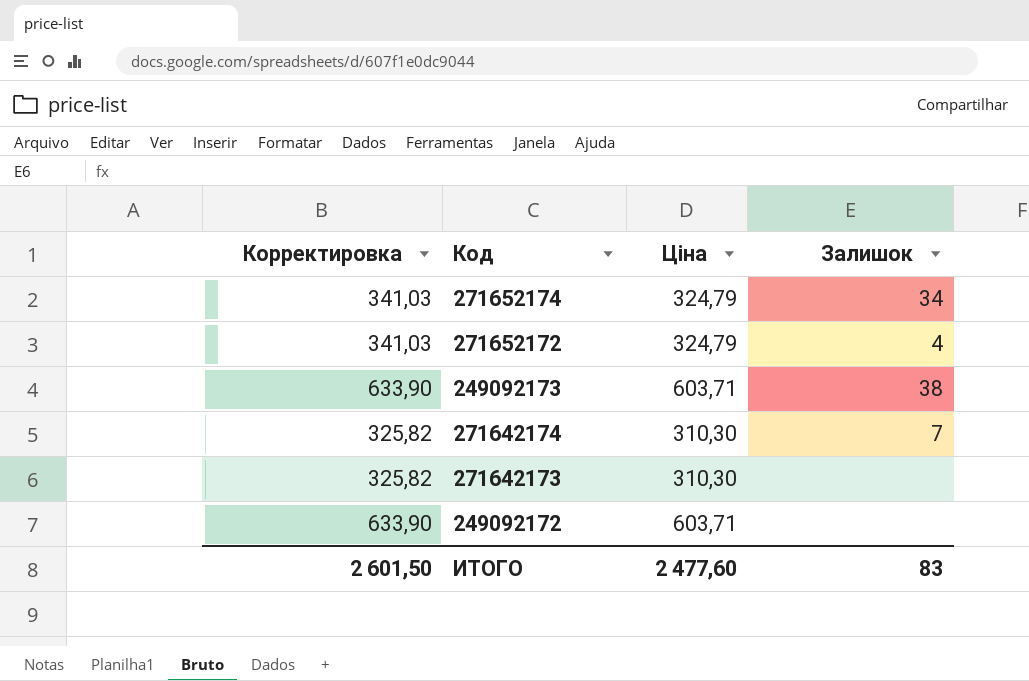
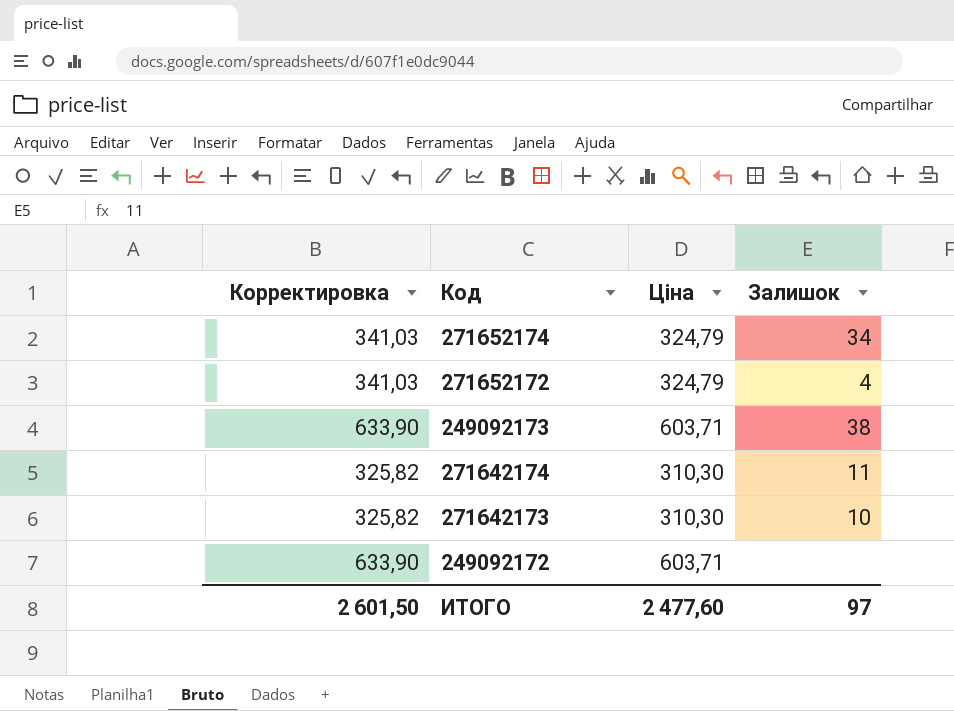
271642174 | Залишок: 7 -> 11
271642173 | Залишок: none -> 10
ИТОГО | Залишок: 83 -> 97

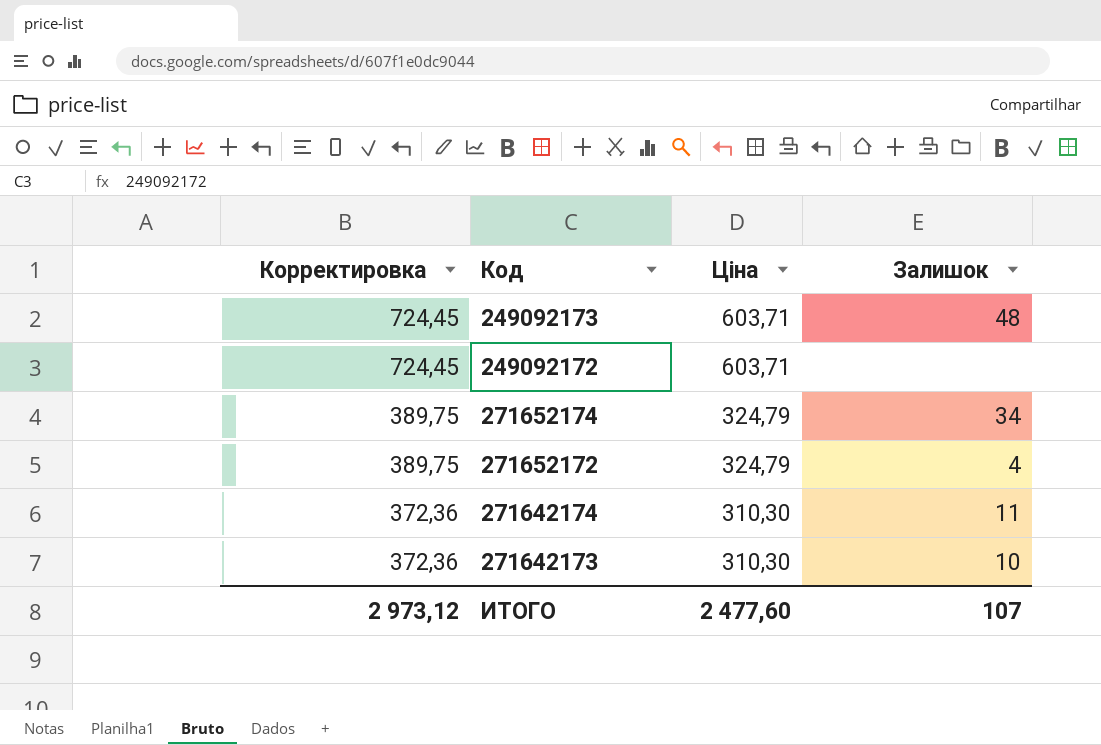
row order: none -> Корректировка descending
column Корректировка | formula: [Ціна] * 1,05 -> [Ціна] * 1,2
249092173 | Залишок: 38 -> 48
ИТОГО | Корректировка: 2 601,50 -> 2 973,12
ИТОГО | Залишок: 97 -> 107

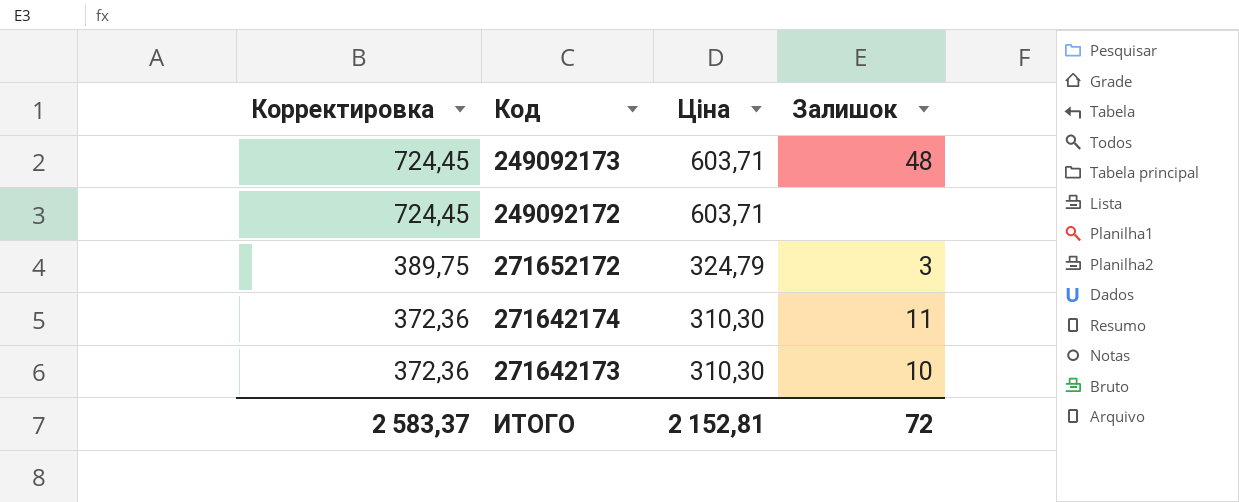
row 271652174: 389,75 | 324,79 | 34 -> none
271652172 | Залишок: 4 -> 3
ИТОГО | Корректировка: 2 973,12 -> 2 583,37
ИТОГО | Ціна: 2 477,60 -> 2 152,81
ИТОГО | Залишок: 107 -> 72

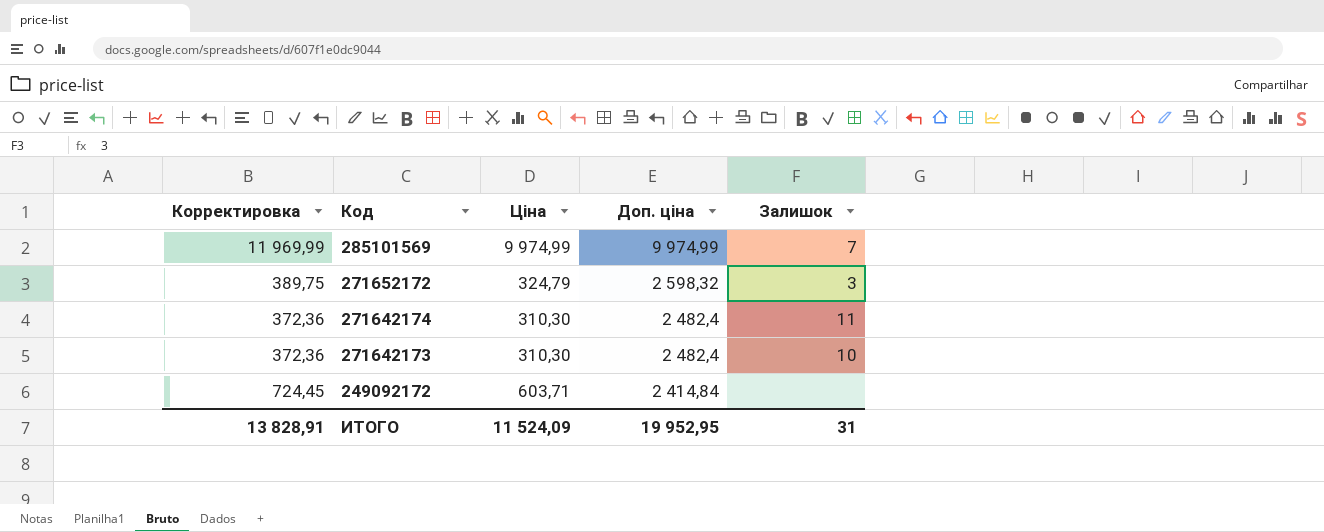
row order: Корректировка descending -> Код descending
column Доп. ціна | position: none -> 4
row 249092173: 724,45 | 603,71 | 48 -> none
row 285101569: none -> 11 969,99 | 9 974,99 | 9 974,99 | 7
ИТОГО | Корректировка: 2 583,37 -> 13 828,91
ИТОГО | Ціна: 2 152,81 -> 11 524,09
ИТОГО | Залишок: 72 -> 31

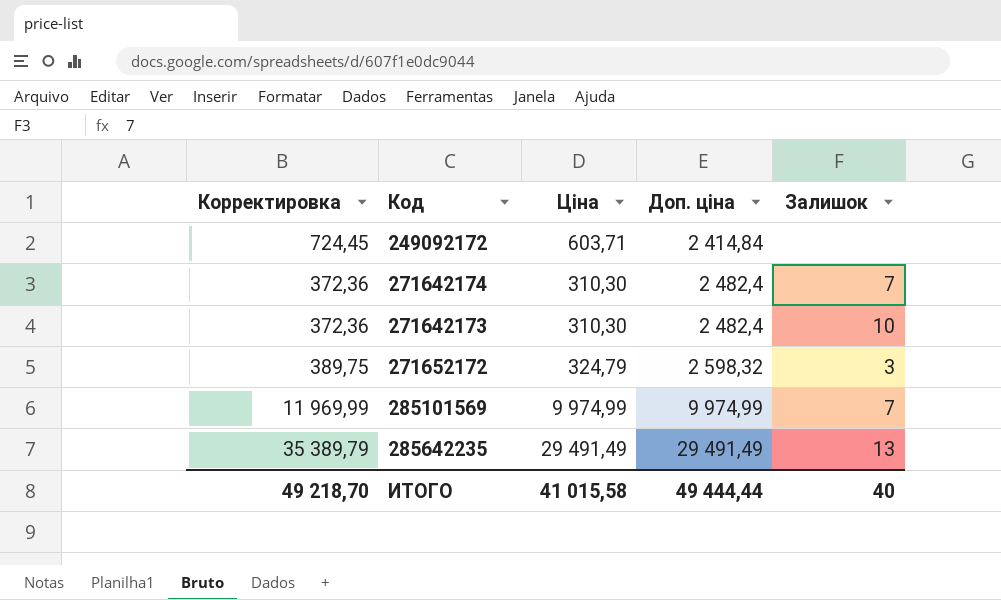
row order: Код descending -> Доп. ціна ascending
271642174 | Залишок: 11 -> 7
row 285642235: none -> 35 389,79 | 29 491,49 | 29 491,49 | 13
ИТОГО | Корректировка: 13 828,91 -> 49 218,70
ИТОГО | Ціна: 11 524,09 -> 41 015,58
ИТОГО | Доп. ціна: 19 952,95 -> 49 444,44
ИТОГО | Залишок: 31 -> 40

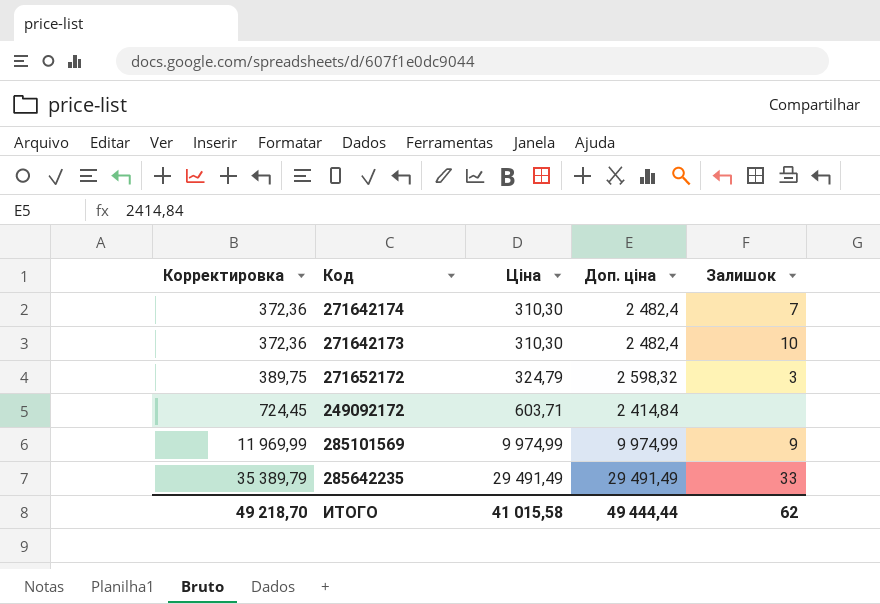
row order: Доп. ціна ascending -> Корректировка ascending
285101569 | Залишок: 7 -> 9
285642235 | Залишок: 13 -> 33
ИТОГО | Залишок: 40 -> 62

